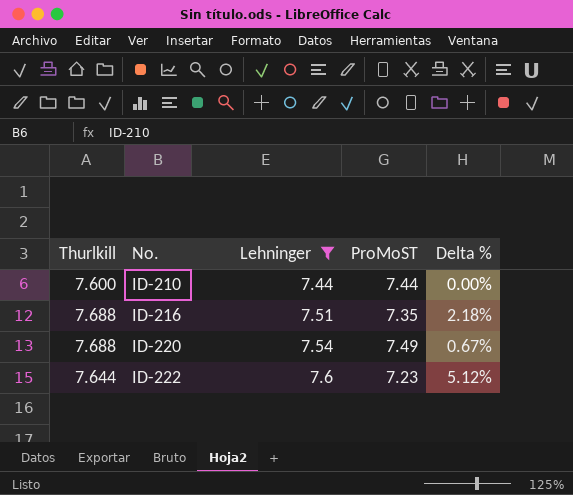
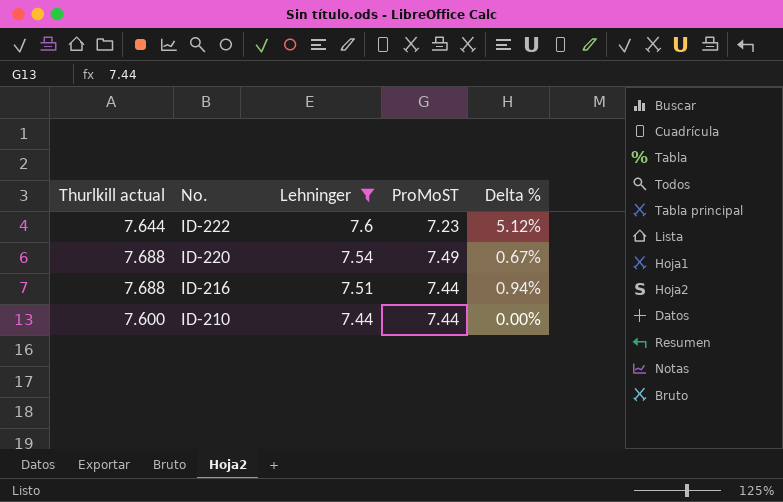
row order: No. ascending -> No. descending
column name: Thurlkill -> Thurlkill actual
ID-216 | ProMoST: 7.35 -> 7.44
ID-216 | Delta %: 2.18% -> 0.94%

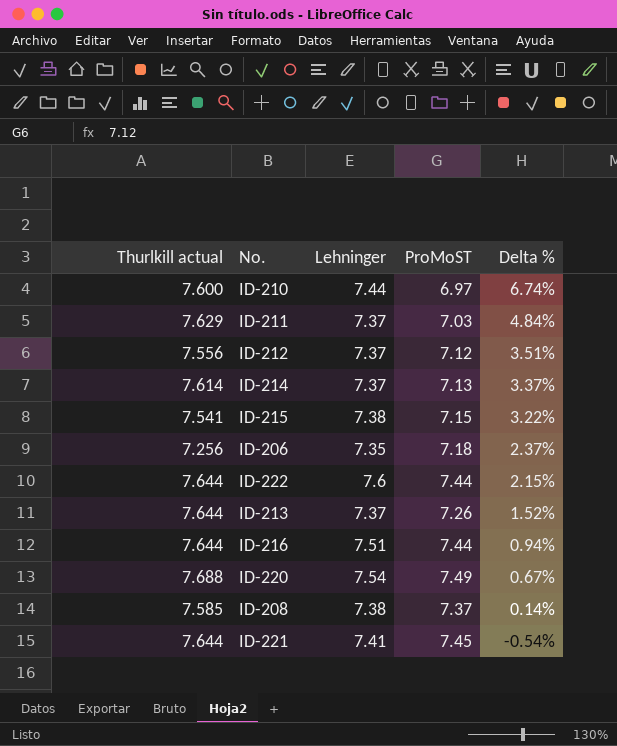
filter: Lehninger >= 7.44 -> none
row order: No. descending -> Delta % descending
ID-210 | ProMoST: 7.44 -> 6.97
ID-210 | Delta %: 0.00% -> 6.74%
ID-222 | ProMoST: 7.23 -> 7.44
ID-222 | Delta %: 5.12% -> 2.15%
ID-216 | Thurlkill actual: 7.688 -> 7.644

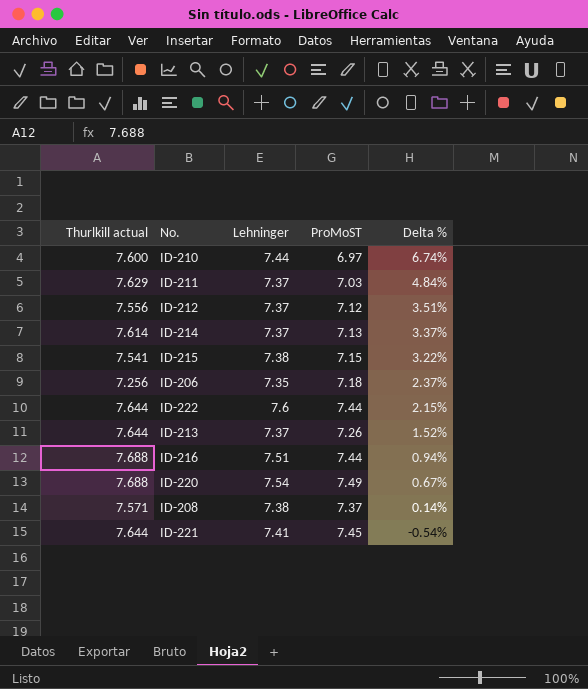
ID-216 | Thurlkill actual: 7.644 -> 7.688
ID-208 | Thurlkill actual: 7.585 -> 7.571

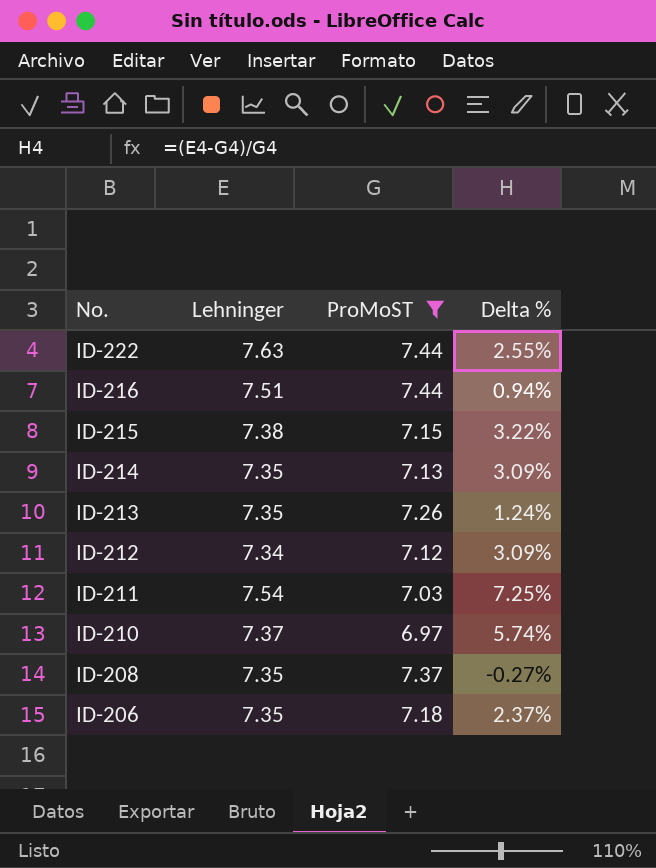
filter: none -> ProMoST <= 7.44
row order: Delta % descending -> No. descending
column Thurlkill actual | position: 1 -> none
ID-222 | Lehninger: 7.6 -> 7.63
ID-222 | Delta %: 2.15% -> 2.55%
ID-214 | Lehninger: 7.37 -> 7.35
ID-214 | Delta %: 3.37% -> 3.09%
ID-213 | Lehninger: 7.37 -> 7.35
ID-213 | Delta %: 1.52% -> 1.24%
ID-212 | Lehninger: 7.37 -> 7.34
ID-212 | Delta %: 3.51% -> 3.09%
ID-211 | Lehninger: 7.37 -> 7.54
ID-211 | Delta %: 4.84% -> 7.25%
ID-210 | Lehninger: 7.44 -> 7.37
ID-210 | Delta %: 6.74% -> 5.74%
ID-208 | Lehninger: 7.38 -> 7.35
ID-208 | Delta %: 0.14% -> -0.27%

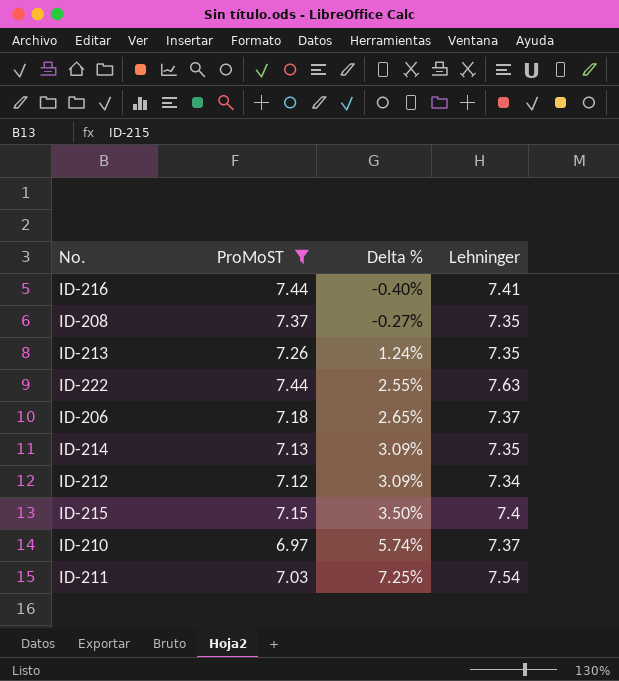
row order: No. descending -> Delta % ascending
column Lehninger | position: 2 -> 4
ID-216 | Delta %: 0.94% -> -0.40%
ID-216 | Lehninger: 7.51 -> 7.41
ID-206 | Delta %: 2.37% -> 2.65%
ID-206 | Lehninger: 7.35 -> 7.37
ID-215 | Delta %: 3.22% -> 3.50%
ID-215 | Lehninger: 7.38 -> 7.4

